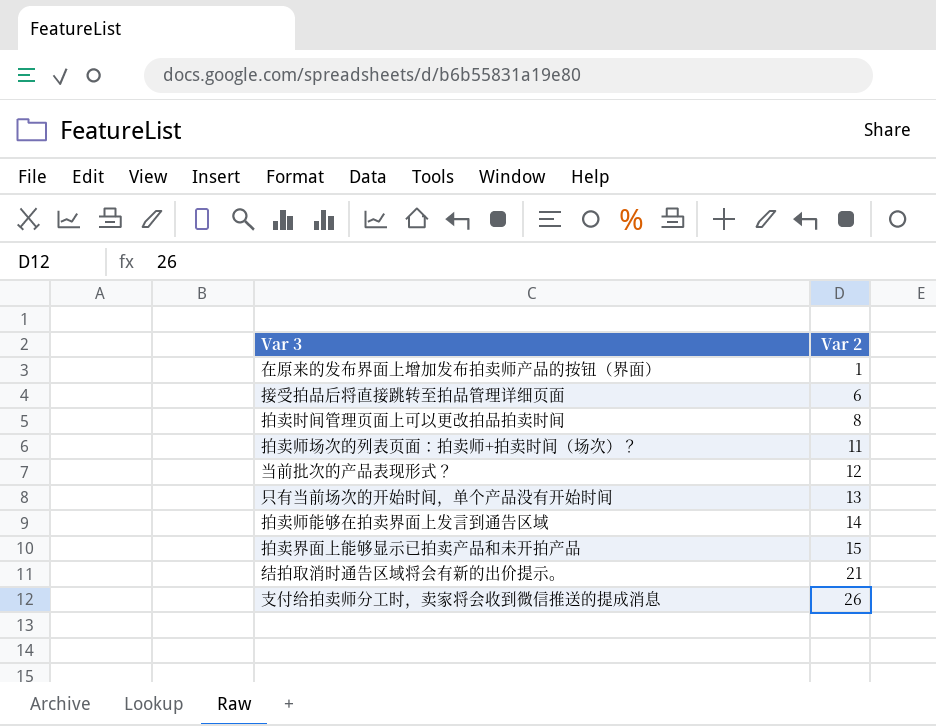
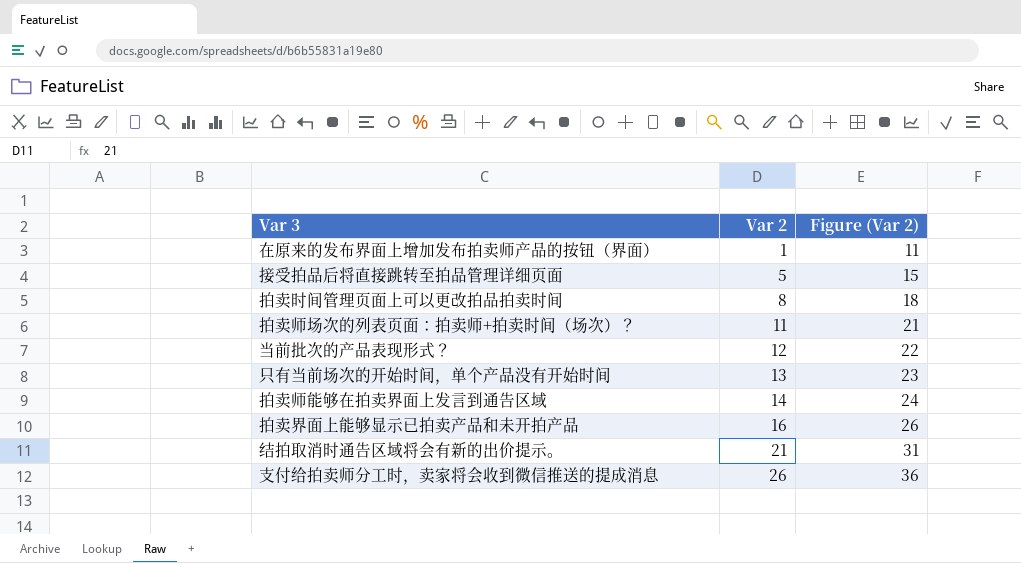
column Figure (Var 2) | formula: none -> [Var 2] + 10
接受拍品后将直接跳转至拍品管理详细页面 | Var 2: 6 -> 5
拍卖界面上能够显示已拍卖产品和未开拍产品 | Var 2: 15 -> 16

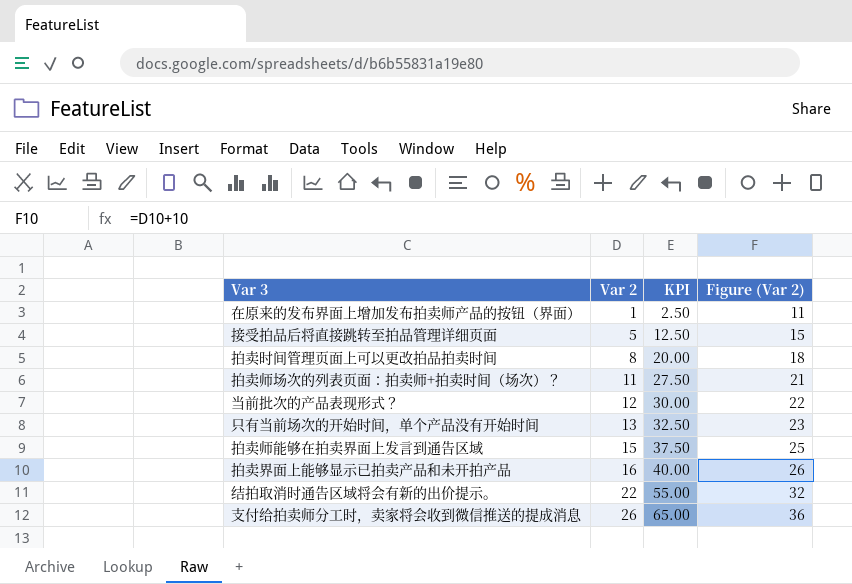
column KPI | formula: none -> [Var 2] * 2.5
拍卖师能够在拍卖界面上发言到通告区域 | Var 2: 14 -> 15
拍卖师能够在拍卖界面上发言到通告区域 | Figure (Var 2): 24 -> 25
结拍取消时通告区域将会有新的出价提示。 | Var 2: 21 -> 22
结拍取消时通告区域将会有新的出价提示。 | Figure (Var 2): 31 -> 32

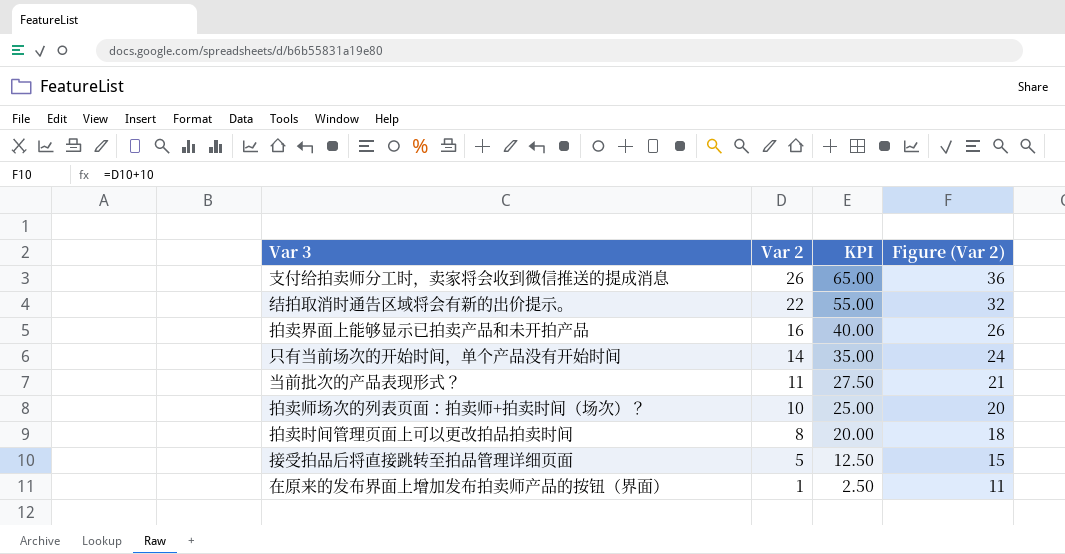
row order: Var 2 ascending -> Var 2 descending
row 拍卖师能够在拍卖界面上发言到通告区域: 15 | 37.50 | 25 -> none
只有当前场次的开始时间，单个产品没有开始时间 | Var 2: 13 -> 14
只有当前场次的开始时间，单个产品没有开始时间 | KPI: 32.50 -> 35.00
只有当前场次的开始时间，单个产品没有开始时间 | Figure (Var 2): 23 -> 24
当前批次的产品表现形式？ | Var 2: 12 -> 11
当前批次的产品表现形式？ | KPI: 30.00 -> 27.50
当前批次的产品表现形式？ | Figure (Var 2): 22 -> 21
拍卖师场次的列表页面：拍卖师+拍卖时间（场次）？ | Var 2: 11 -> 10
拍卖师场次的列表页面：拍卖师+拍卖时间（场次）？ | KPI: 27.50 -> 25.00
拍卖师场次的列表页面：拍卖师+拍卖时间（场次）？ | Figure (Var 2): 21 -> 20

